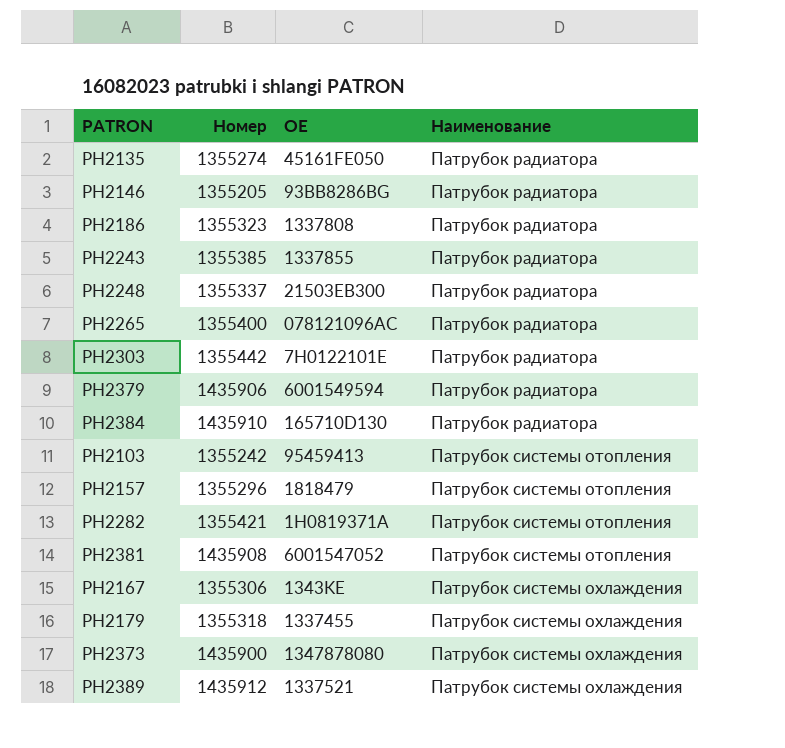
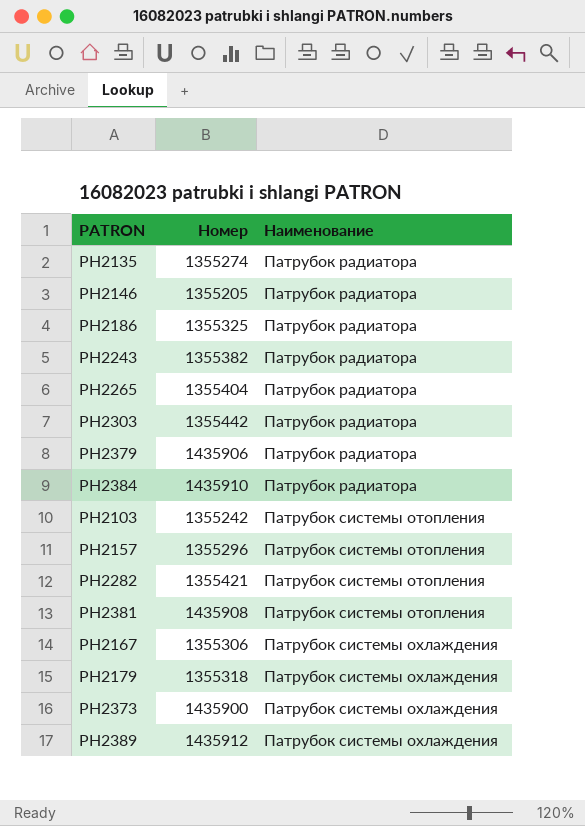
column OE | position: 3 -> none
row PH2248: 1355337 | 21503EB300 | Патрубок радиатора -> none
PH2186 | Номер: 1355323 -> 1355325
PH2243 | Номер: 1355385 -> 1355382
PH2265 | Номер: 1355400 -> 1355404

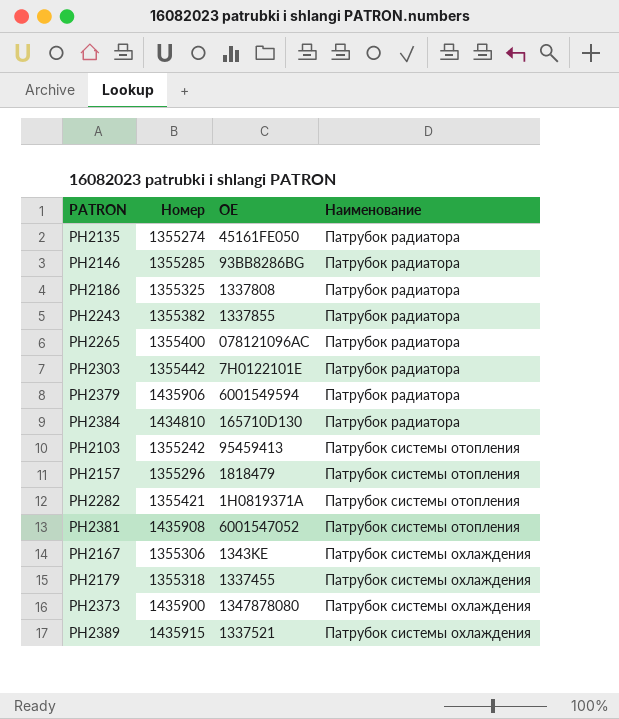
column OE | position: none -> 3
PH2146 | Номер: 1355205 -> 1355285
PH2265 | Номер: 1355404 -> 1355400
PH2384 | Номер: 1435910 -> 1434810
PH2389 | Номер: 1435912 -> 1435915

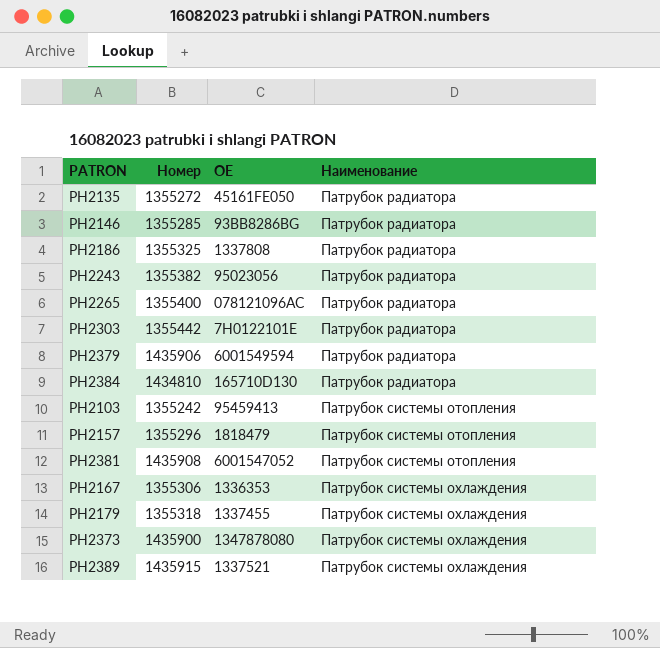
row PH2282: 1355421 | 1H0819371A | Патрубок системы отопления -> none
PH2135 | Номер: 1355274 -> 1355272
PH2243 | OE: 1337855 -> 95023056
PH2167 | OE: 1343KE -> 1336353

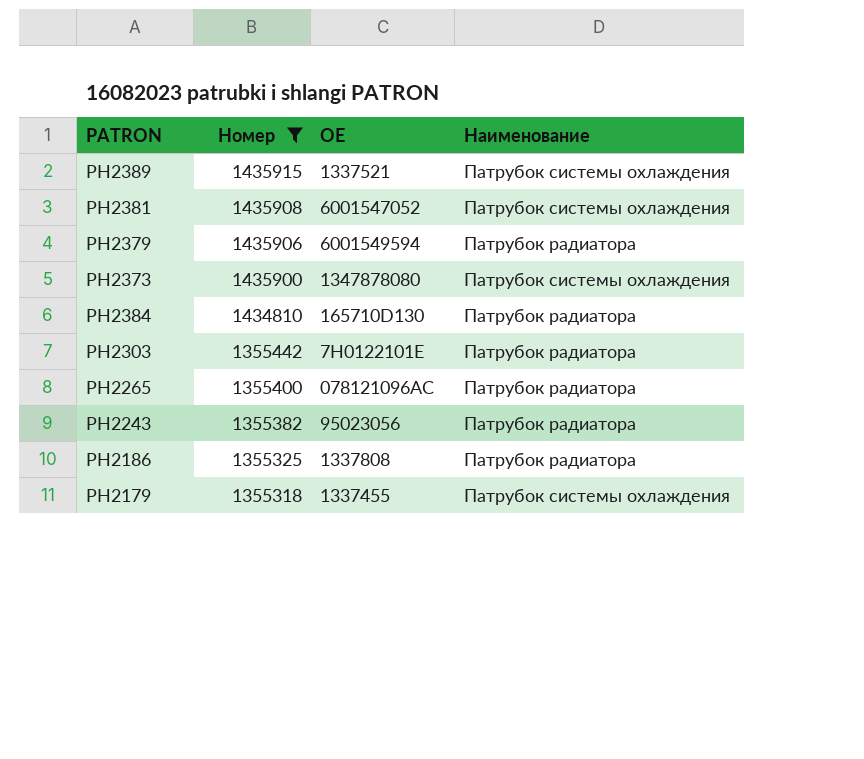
filter: none -> Номер >= 1355318
row order: Наименование ascending -> Номер descending
PH2381 | Наименование: Патрубок системы отопления -> Патрубок системы охлаждения

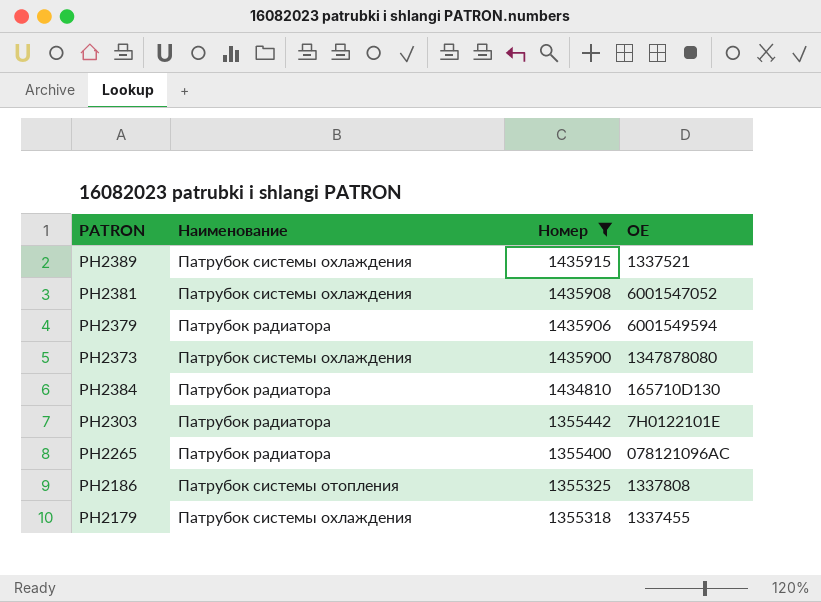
column Наименование | position: 4 -> 2
row PH2243: 1355382 | 95023056 | Патрубок радиатора -> none
PH2186 | Наименование: Патрубок радиатора -> Патрубок системы отопления

